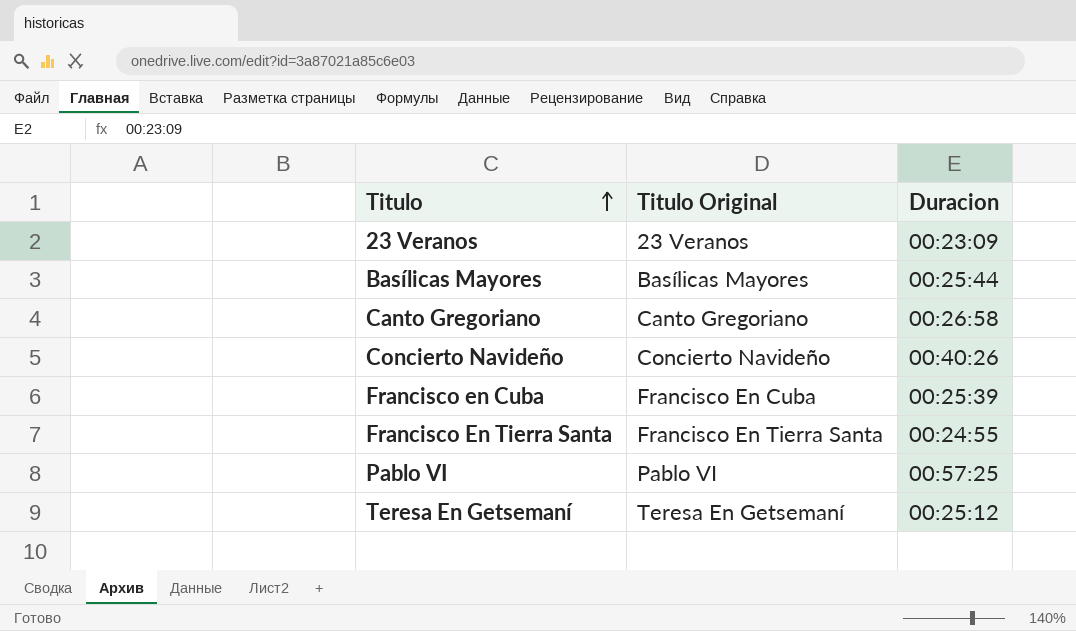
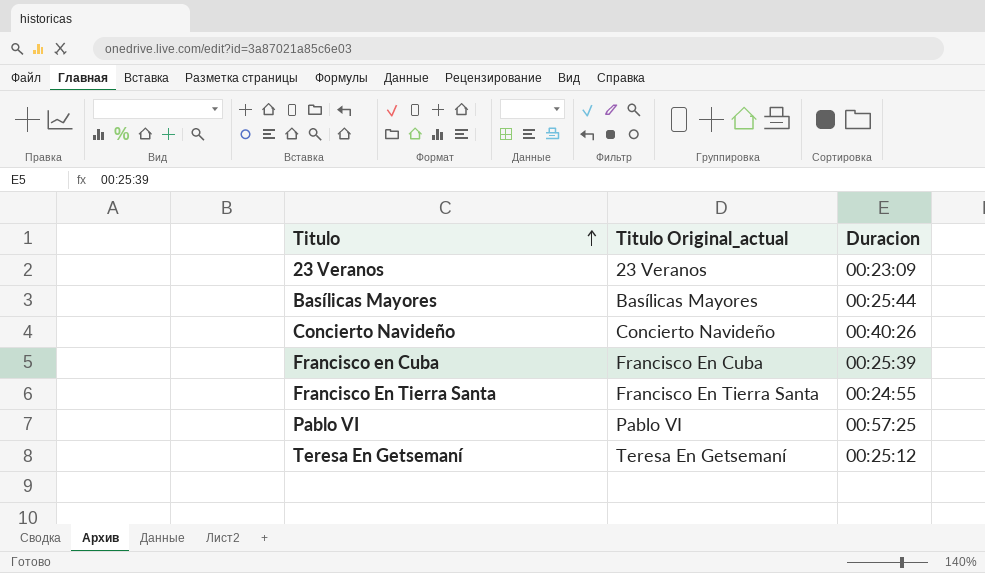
column name: Titulo Original -> Titulo Original_actual
row Canto Gregoriano: Canto Gregoriano | 00:26:58 -> none

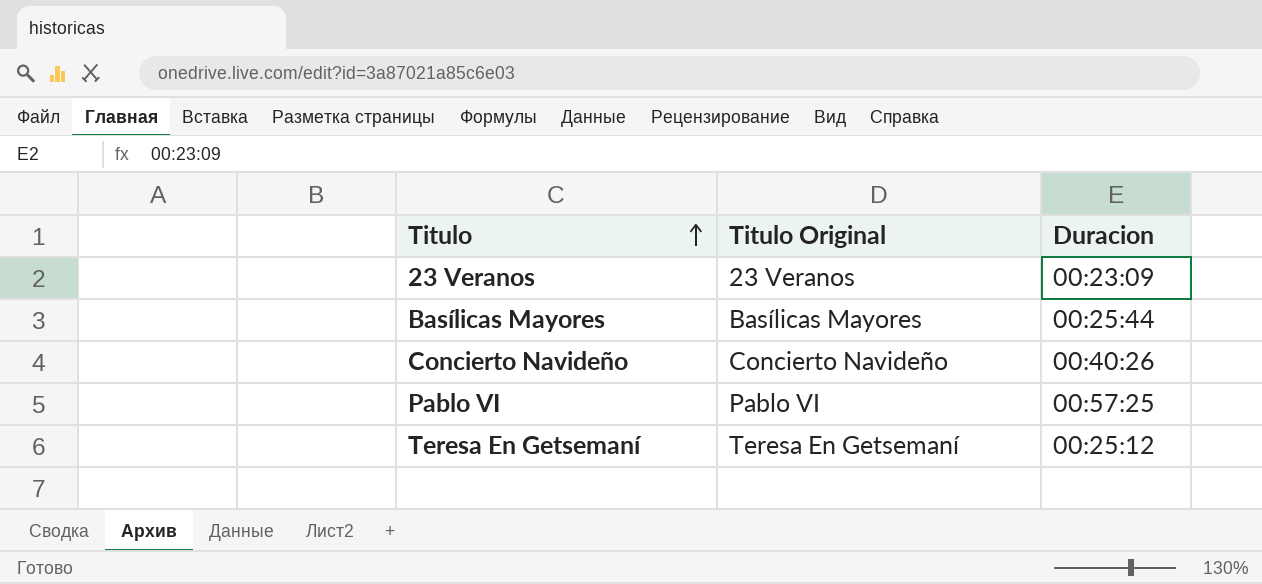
column name: Titulo Original_actual -> Titulo Original
row Francisco en Cuba: Francisco En Cuba | 00:25:39 -> none
row Francisco En Tierra Santa: Francisco En Tierra Santa | 00:24:55 -> none

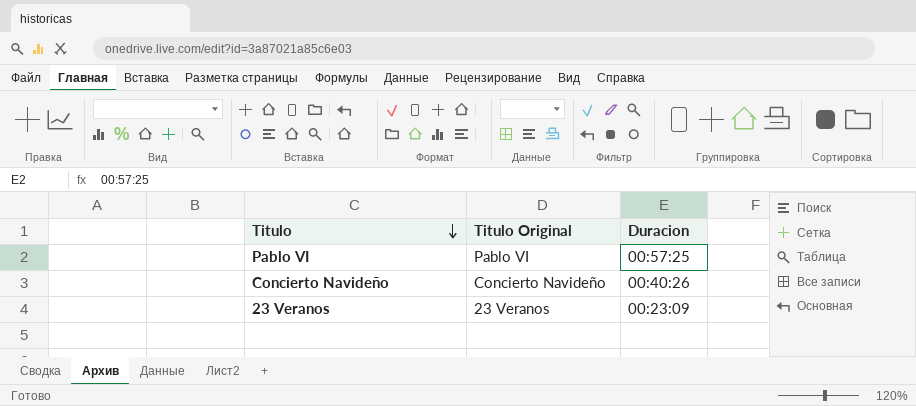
row order: Titulo ascending -> Titulo descending
row Basílicas Mayores: Basílicas Mayores | 00:25:44 -> none
row Teresa En Getsemaní: Teresa En Getsemaní | 00:25:12 -> none

